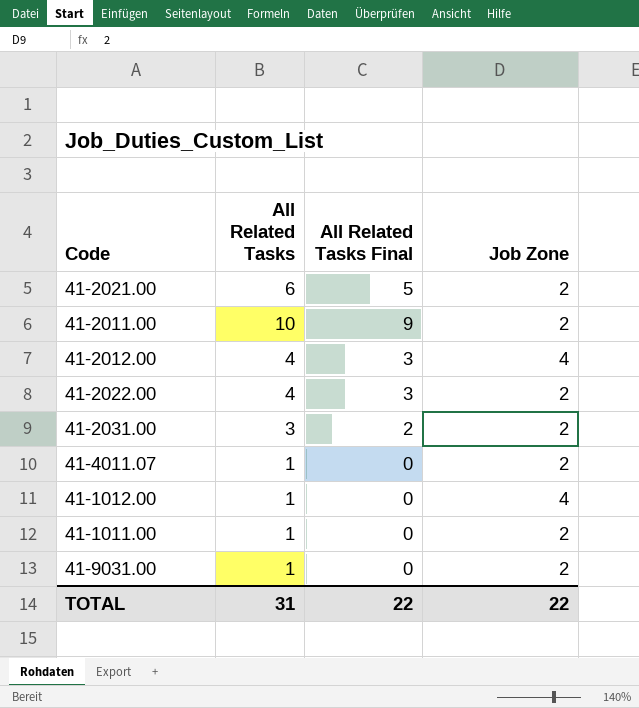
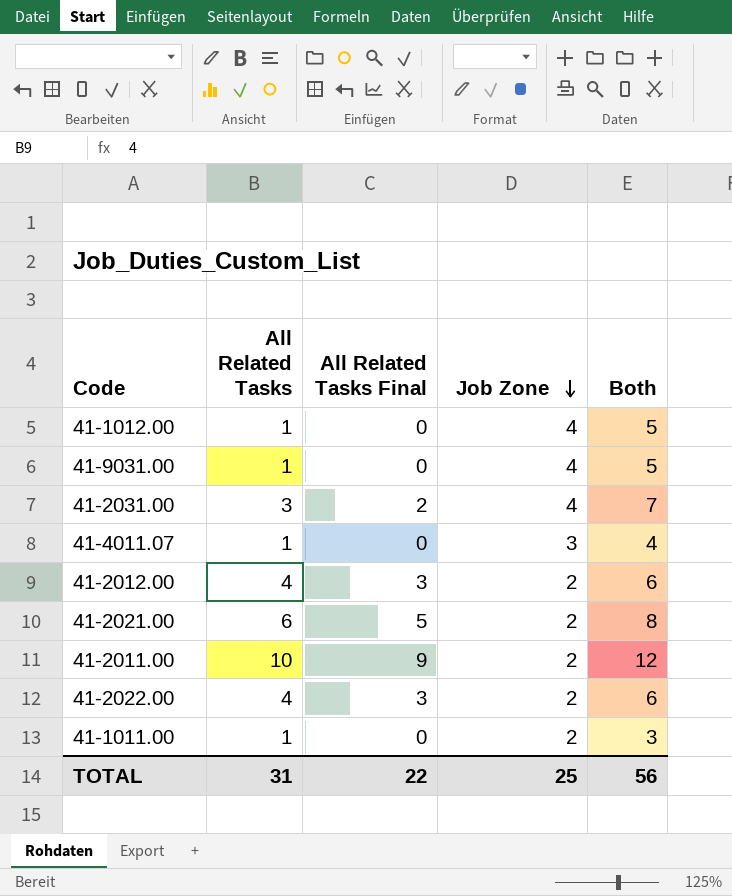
row order: none -> Job Zone descending
column Both | formula: none -> [All Related Tasks] + [Job Zone]
41-9031.00 | Job Zone: 2 -> 4
41-2031.00 | Job Zone: 2 -> 4
41-4011.07 | Job Zone: 2 -> 3
41-2012.00 | Job Zone: 4 -> 2
TOTAL | Job Zone: 22 -> 25

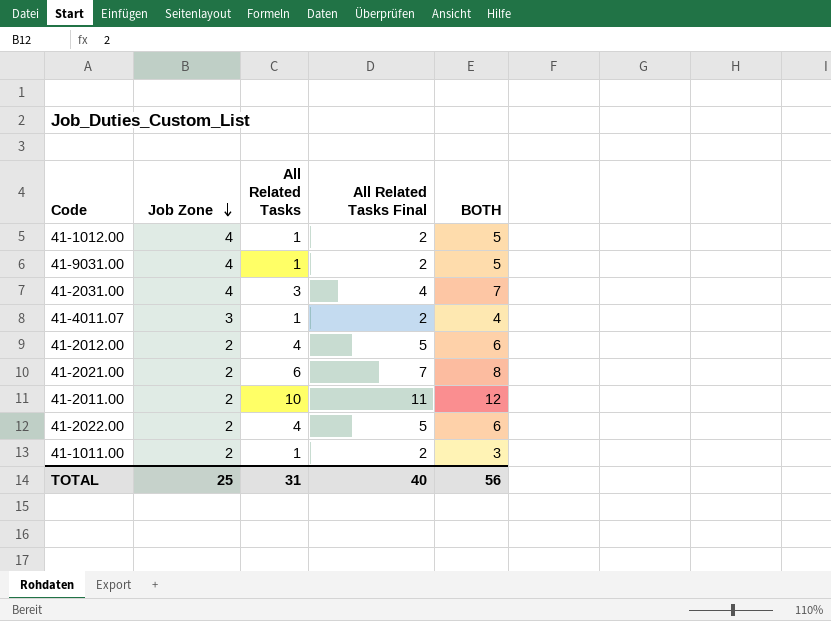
column Job Zone | position: 4 -> 2
column All Related Tasks Final | formula: [All Related Tasks] - 1 -> [All Related Tasks] + 1
column name: Both -> BOTH
TOTAL | All Related Tasks Final: 22 -> 40

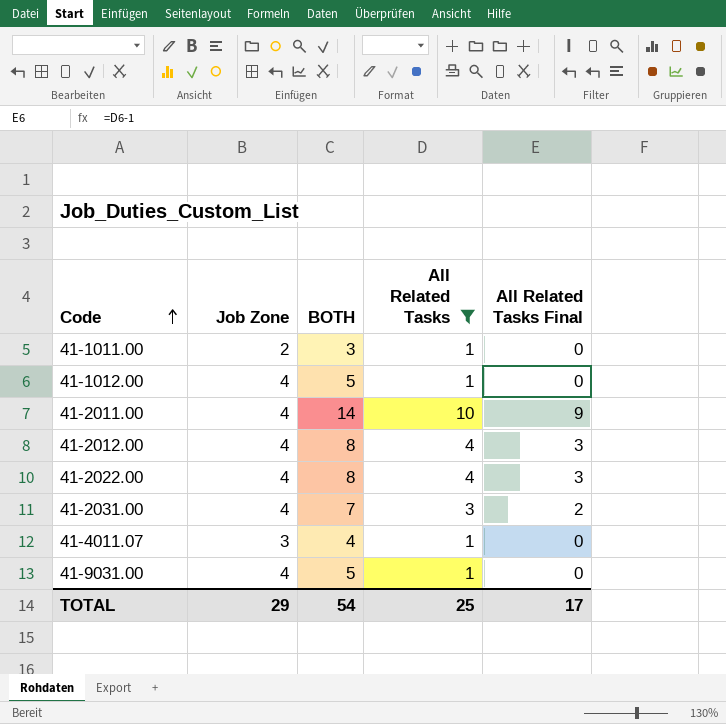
filter: none -> All Related Tasks != 6
row order: Job Zone descending -> Code ascending
column BOTH | position: 5 -> 3
column All Related Tasks Final | formula: [All Related Tasks] + 1 -> [All Related Tasks] - 1
41-2011.00 | Job Zone: 2 -> 4
41-2011.00 | BOTH: 12 -> 14
41-2012.00 | Job Zone: 2 -> 4
41-2012.00 | BOTH: 6 -> 8
41-2022.00 | Job Zone: 2 -> 4
41-2022.00 | BOTH: 6 -> 8
TOTAL | Job Zone: 25 -> 29
TOTAL | BOTH: 56 -> 54
TOTAL | All Related Tasks: 31 -> 25
TOTAL | All Related Tasks Final: 40 -> 17

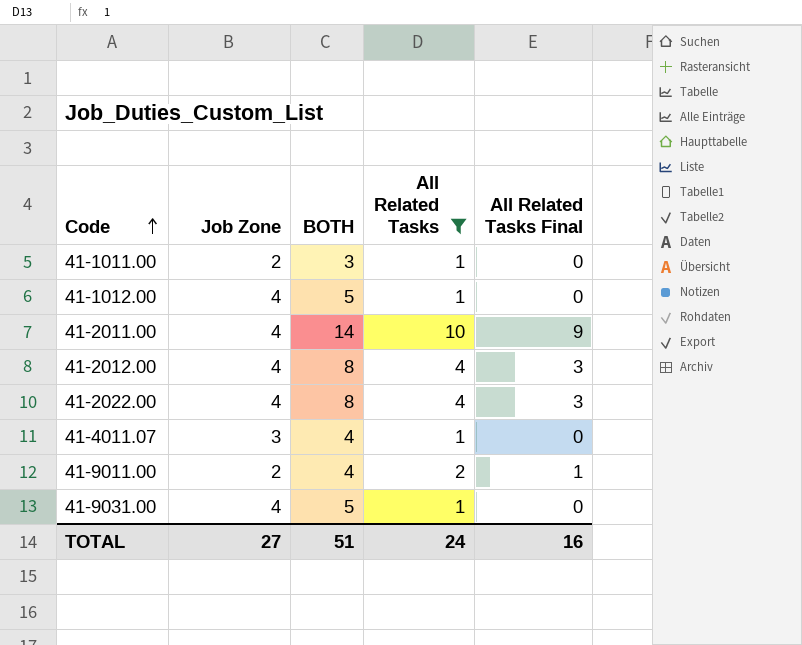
row 41-2031.00: 4 | 7 | 3 | 2 -> none
row 41-9011.00: none -> 2 | 4 | 2 | 1
TOTAL | Job Zone: 29 -> 27
TOTAL | BOTH: 54 -> 51
TOTAL | All Related Tasks: 25 -> 24
TOTAL | All Related Tasks Final: 17 -> 16

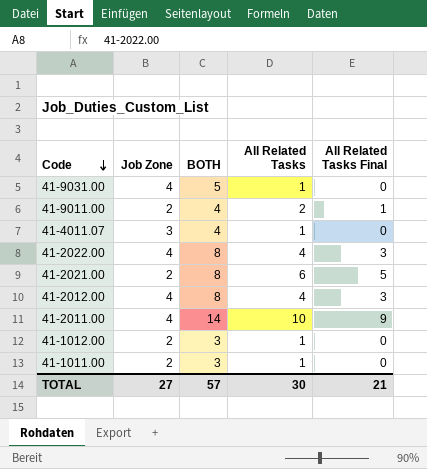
filter: All Related Tasks != 6 -> none
row order: Code ascending -> Code descending
41-1012.00 | Job Zone: 4 -> 2
41-1012.00 | BOTH: 5 -> 3
TOTAL | BOTH: 51 -> 57
TOTAL | All Related Tasks: 24 -> 30
TOTAL | All Related Tasks Final: 16 -> 21

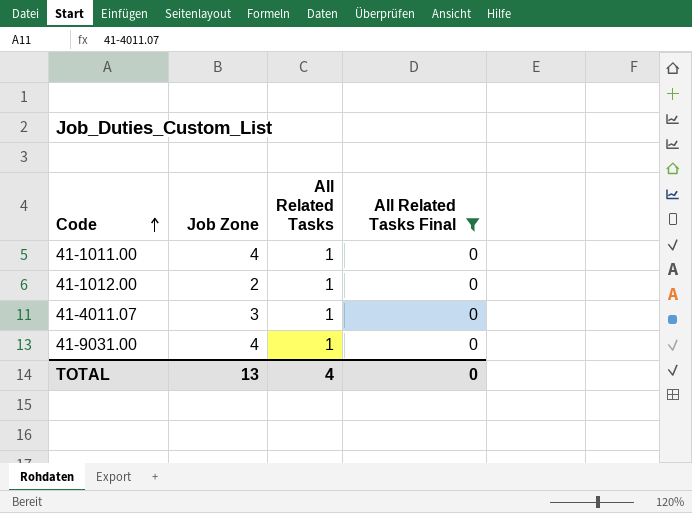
filter: none -> All Related Tasks Final = 0
row order: Code descending -> Code ascending
column BOTH | formula: [Job Zone] + [All Related Tasks] -> none
41-1011.00 | Job Zone: 2 -> 4
TOTAL | Job Zone: 27 -> 13
TOTAL | All Related Tasks: 30 -> 4
TOTAL | All Related Tasks Final: 21 -> 0

